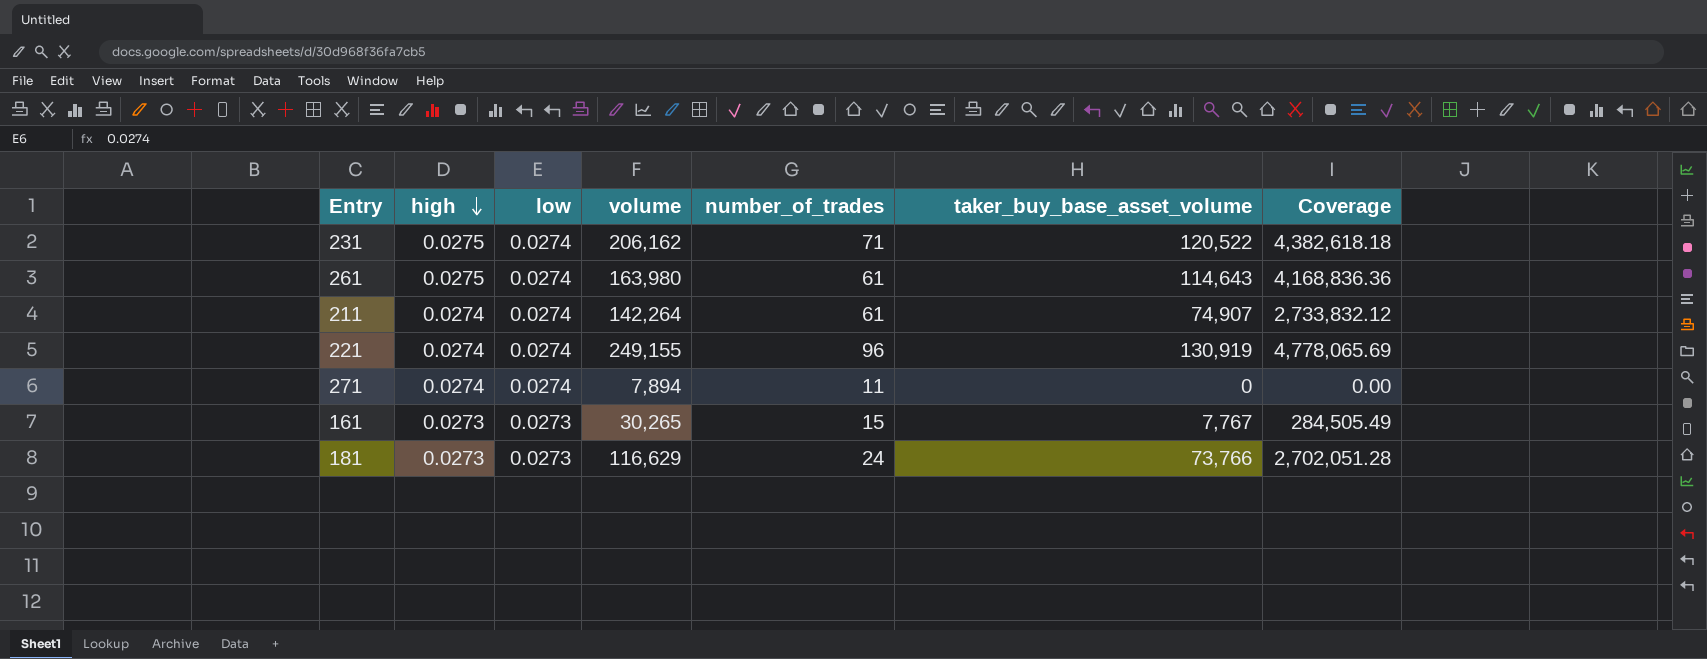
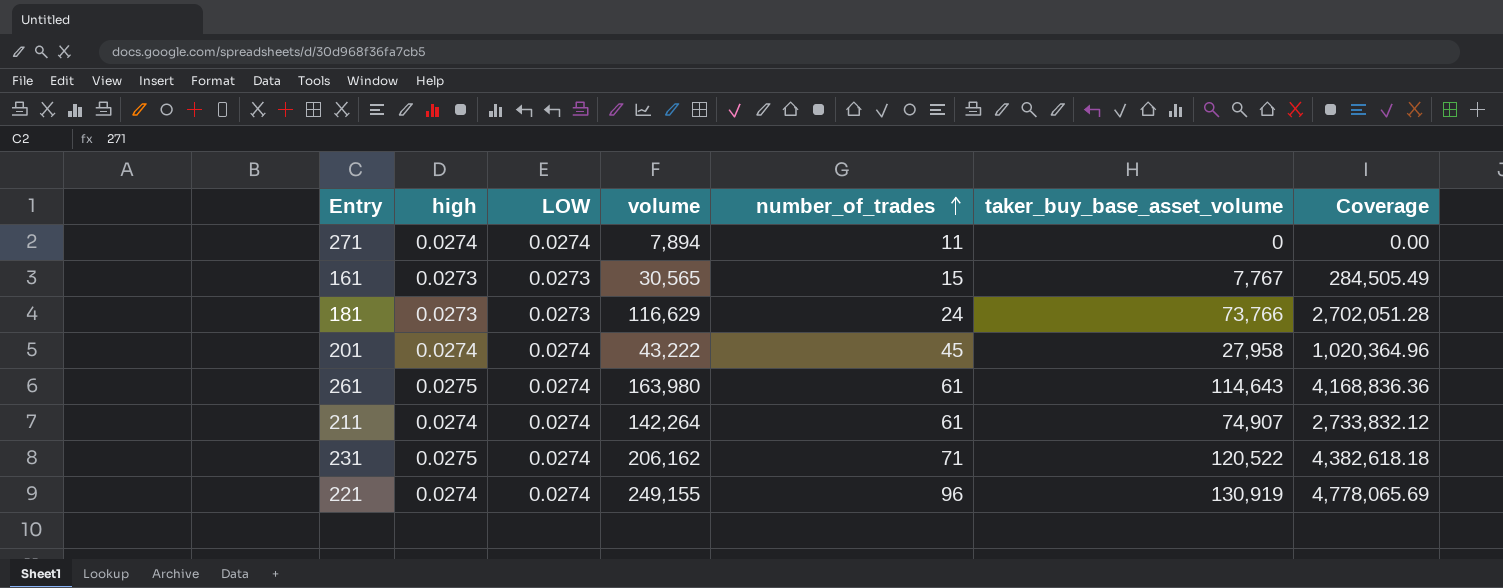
row order: high descending -> number_of_trades ascending
column name: low -> LOW
161 | volume: 30,265 -> 30,565
row 201: none -> 0.0274 | 0.0274 | 43,222 | 45 | 27,958 | 1,020,364.96

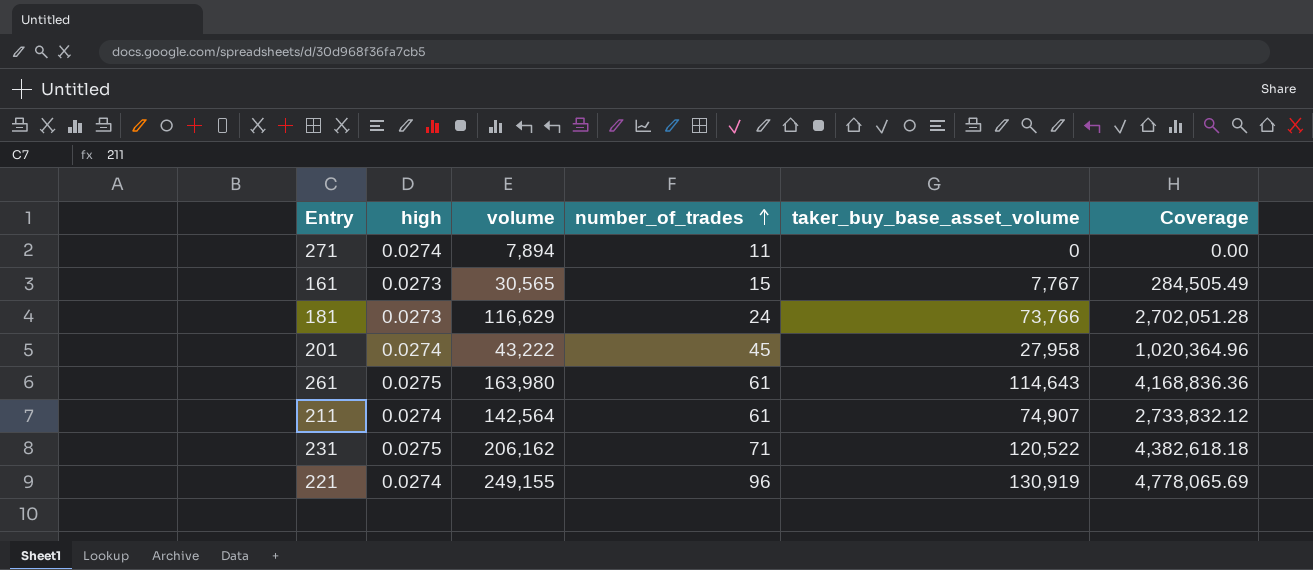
column LOW | position: 3 -> none
211 | volume: 142,264 -> 142,564

